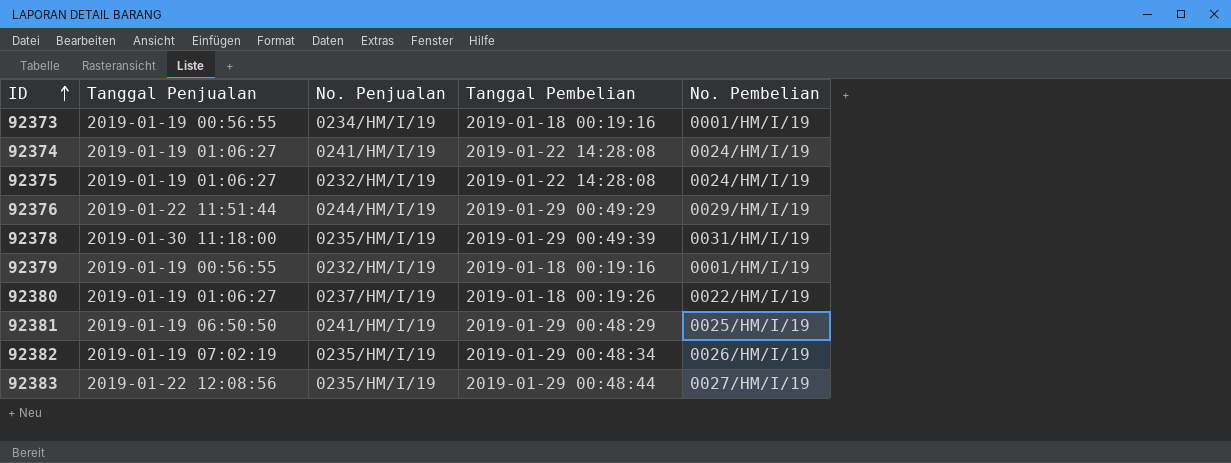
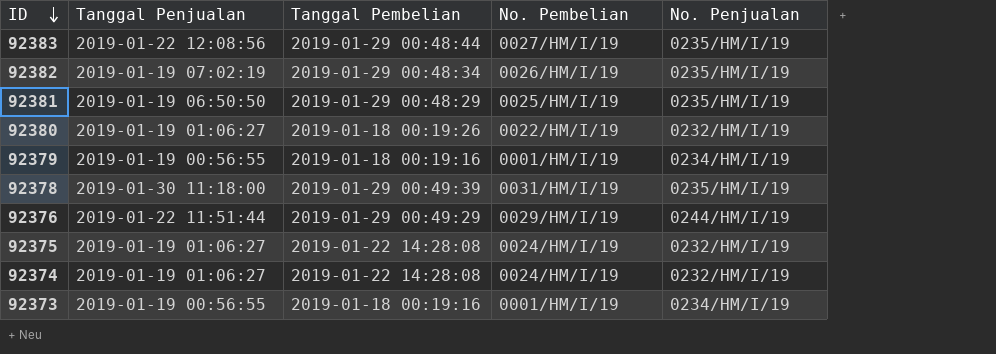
row order: ID ascending -> ID descending
column No. Penjualan | position: 3 -> 5
92381 | No. Penjualan: 0241/HM/I/19 -> 0235/HM/I/19
92380 | No. Penjualan: 0237/HM/I/19 -> 0232/HM/I/19
92379 | No. Penjualan: 0232/HM/I/19 -> 0234/HM/I/19
92374 | No. Penjualan: 0241/HM/I/19 -> 0232/HM/I/19

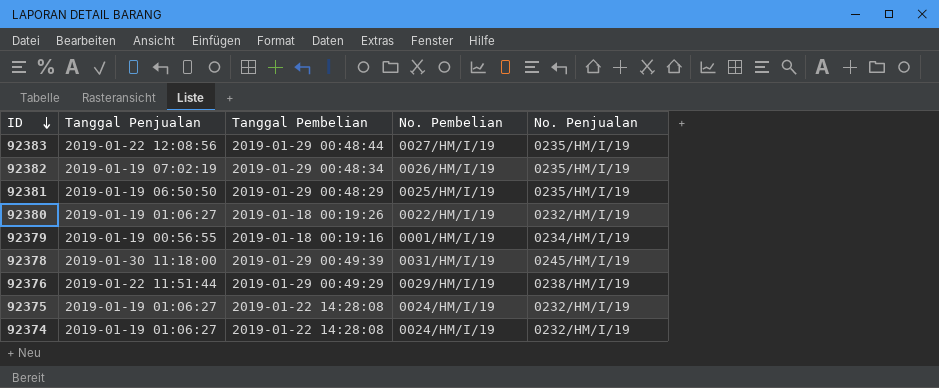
row 92373: 2019-01-19 00:56:55 | 2019-01-18 00:19:16 | 0001/HM/I/19 | 0234/HM/I/19 -> none
92378 | No. Penjualan: 0235/HM/I/19 -> 0245/HM/I/19
92376 | No. Penjualan: 0244/HM/I/19 -> 0238/HM/I/19

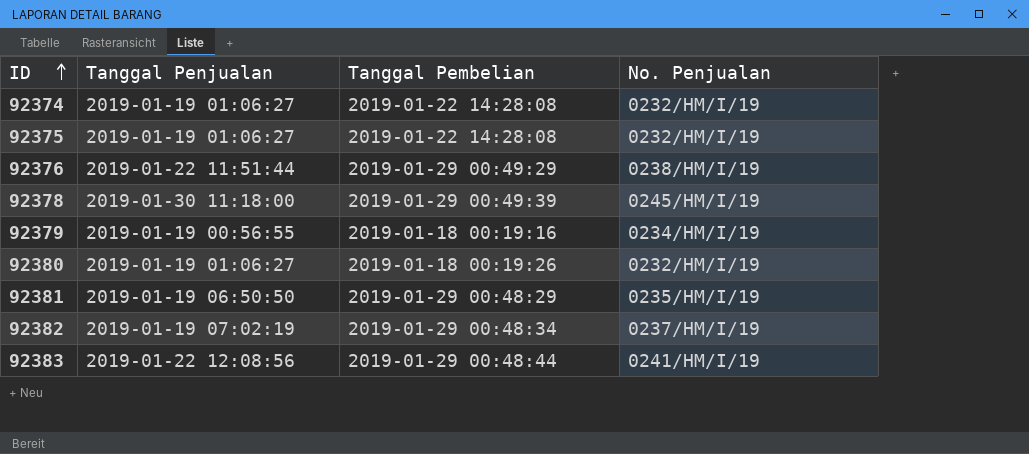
row order: ID descending -> ID ascending
column No. Pembelian | position: 4 -> none
92382 | No. Penjualan: 0235/HM/I/19 -> 0237/HM/I/19
92383 | No. Penjualan: 0235/HM/I/19 -> 0241/HM/I/19

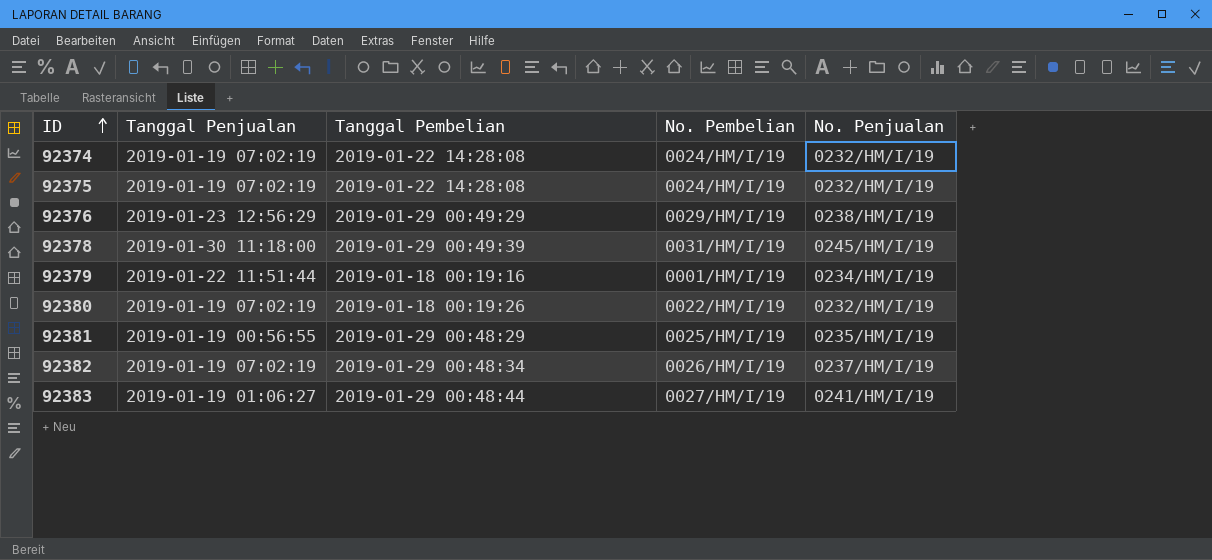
column No. Pembelian | position: none -> 4
92374 | Tanggal Penjualan: 2019-01-19 01:06:27 -> 2019-01-19 07:02:19
92375 | Tanggal Penjualan: 2019-01-19 01:06:27 -> 2019-01-19 07:02:19
92376 | Tanggal Penjualan: 2019-01-22 11:51:44 -> 2019-01-23 12:56:29
92379 | Tanggal Penjualan: 2019-01-19 00:56:55 -> 2019-01-22 11:51:44
92380 | Tanggal Penjualan: 2019-01-19 01:06:27 -> 2019-01-19 07:02:19
92381 | Tanggal Penjualan: 2019-01-19 06:50:50 -> 2019-01-19 00:56:55
92383 | Tanggal Penjualan: 2019-01-22 12:08:56 -> 2019-01-19 01:06:27

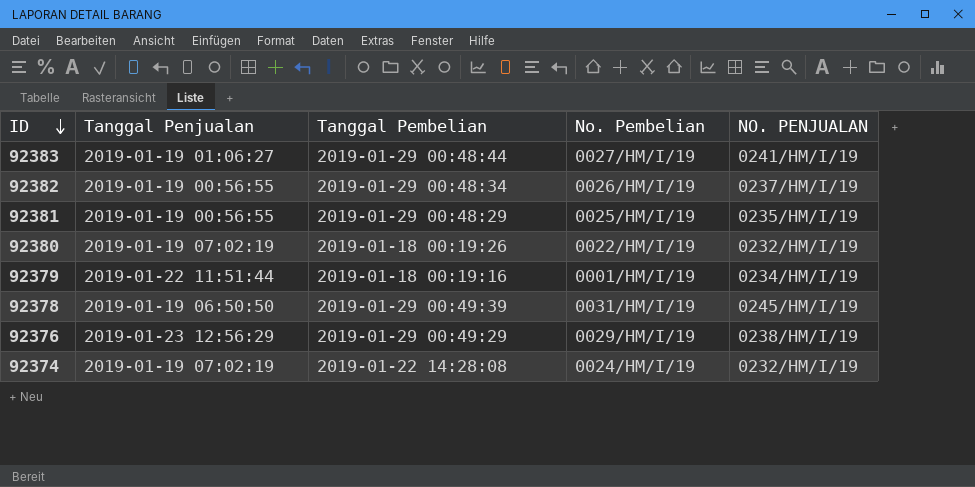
row order: ID ascending -> ID descending
column name: No. Penjualan -> NO. PENJUALAN
row 92375: 2019-01-19 07:02:19 | 2019-01-22 14:28:08 | 0024/HM/I/19 | 0232/HM/I/19 -> none
92382 | Tanggal Penjualan: 2019-01-19 07:02:19 -> 2019-01-19 00:56:55
92378 | Tanggal Penjualan: 2019-01-30 11:18:00 -> 2019-01-19 06:50:50

